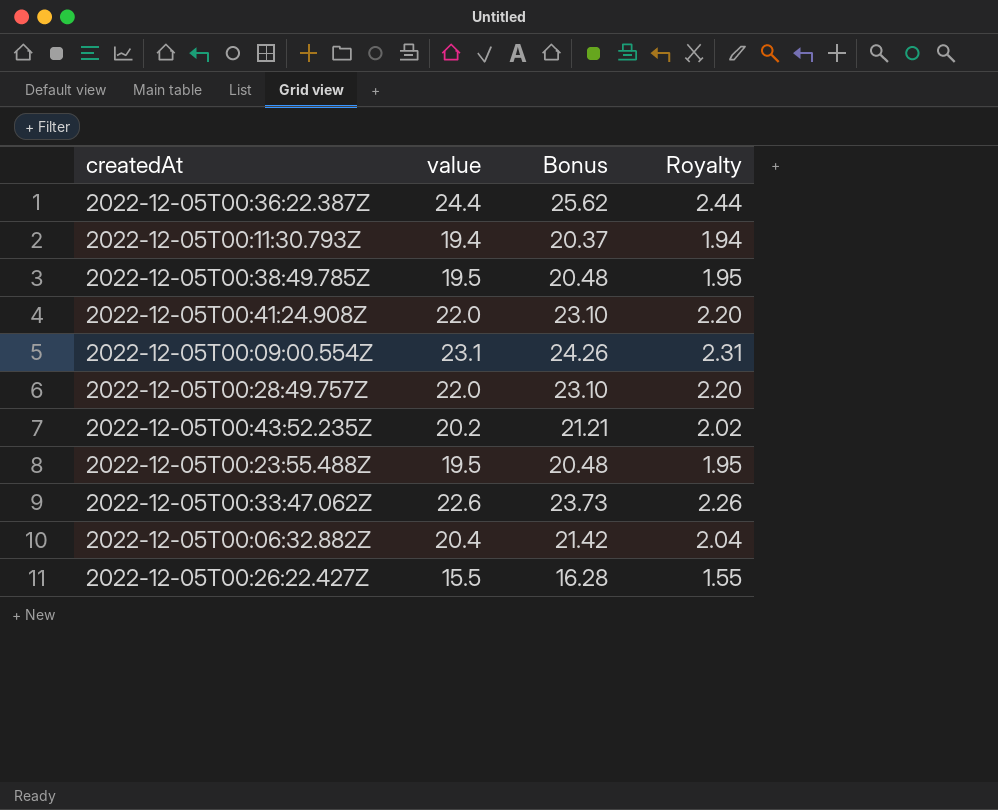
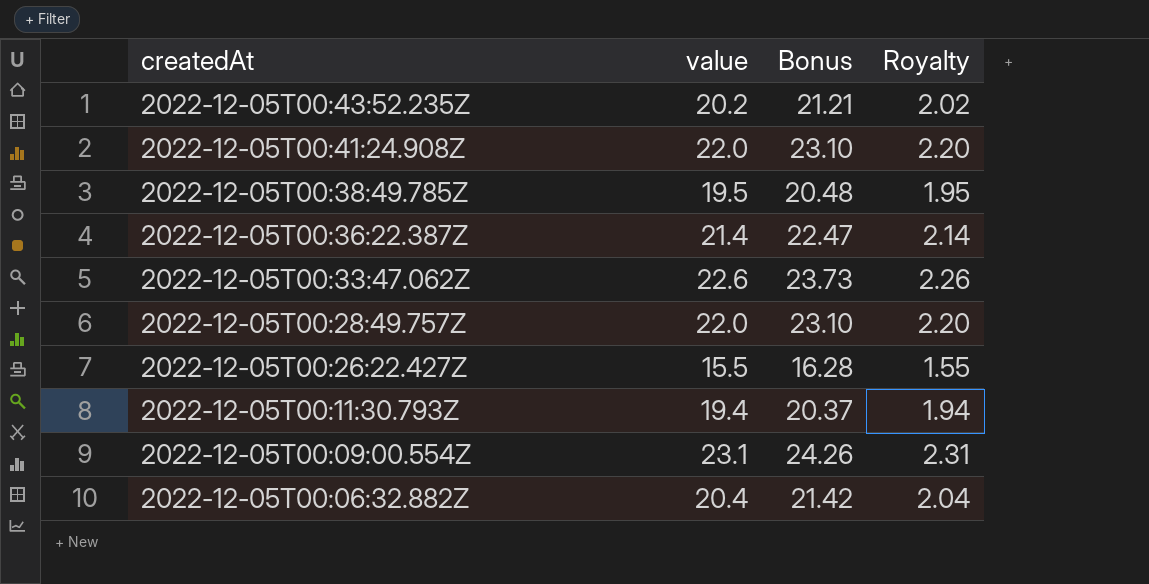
row order: none -> createdAt descending
row 2022-12-05T00:23:55.488Z: 19.5 | 20.48 | 1.95 -> none
2022-12-05T00:36:22.387Z | value: 24.4 -> 21.4
2022-12-05T00:36:22.387Z | Bonus: 25.62 -> 22.47
2022-12-05T00:36:22.387Z | Royalty: 2.44 -> 2.14

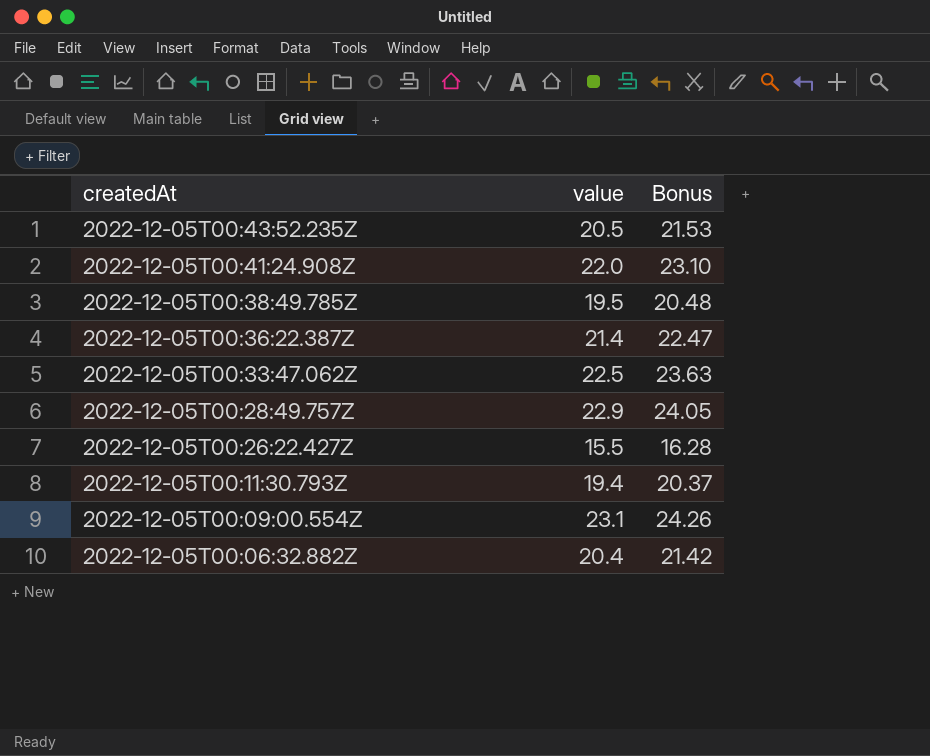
column Royalty | formula: [value] * 0.1 -> none
2022-12-05T00:43:52.235Z | value: 20.2 -> 20.5
2022-12-05T00:43:52.235Z | Bonus: 21.21 -> 21.53
2022-12-05T00:33:47.062Z | value: 22.6 -> 22.5
2022-12-05T00:33:47.062Z | Bonus: 23.73 -> 23.63
2022-12-05T00:28:49.757Z | value: 22.0 -> 22.9
2022-12-05T00:28:49.757Z | Bonus: 23.10 -> 24.05

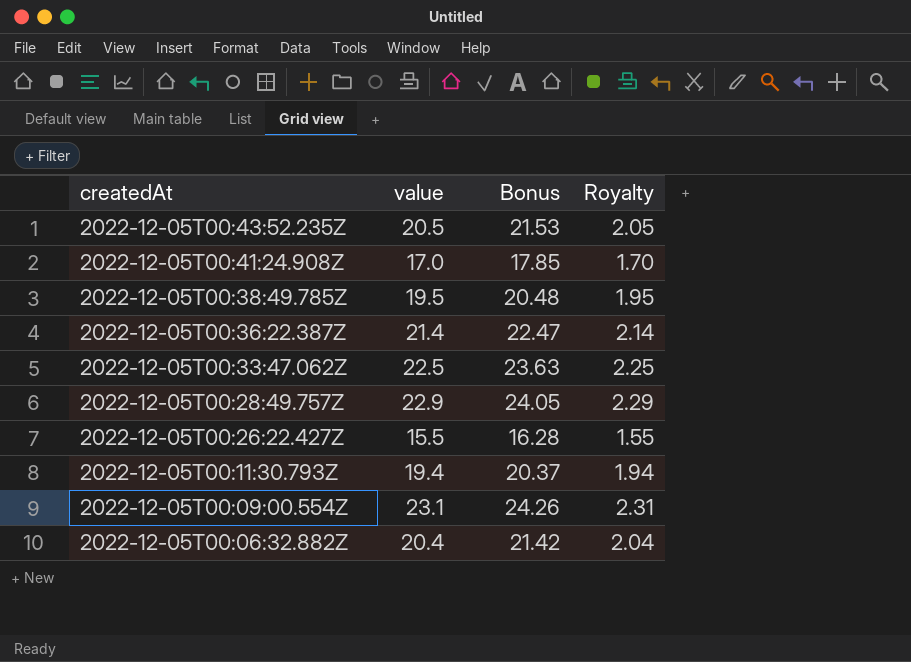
column Royalty | formula: none -> [value] * 0.1
2022-12-05T00:41:24.908Z | value: 22.0 -> 17.0
2022-12-05T00:41:24.908Z | Bonus: 23.10 -> 17.85

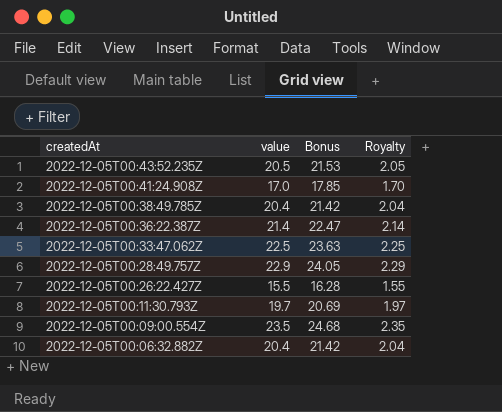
2022-12-05T00:38:49.785Z | value: 19.5 -> 20.4
2022-12-05T00:38:49.785Z | Bonus: 20.48 -> 21.42
2022-12-05T00:38:49.785Z | Royalty: 1.95 -> 2.04
2022-12-05T00:11:30.793Z | value: 19.4 -> 19.7
2022-12-05T00:11:30.793Z | Bonus: 20.37 -> 20.69
2022-12-05T00:11:30.793Z | Royalty: 1.94 -> 1.97
2022-12-05T00:09:00.554Z | value: 23.1 -> 23.5
2022-12-05T00:09:00.554Z | Bonus: 24.26 -> 24.68
2022-12-05T00:09:00.554Z | Royalty: 2.31 -> 2.35

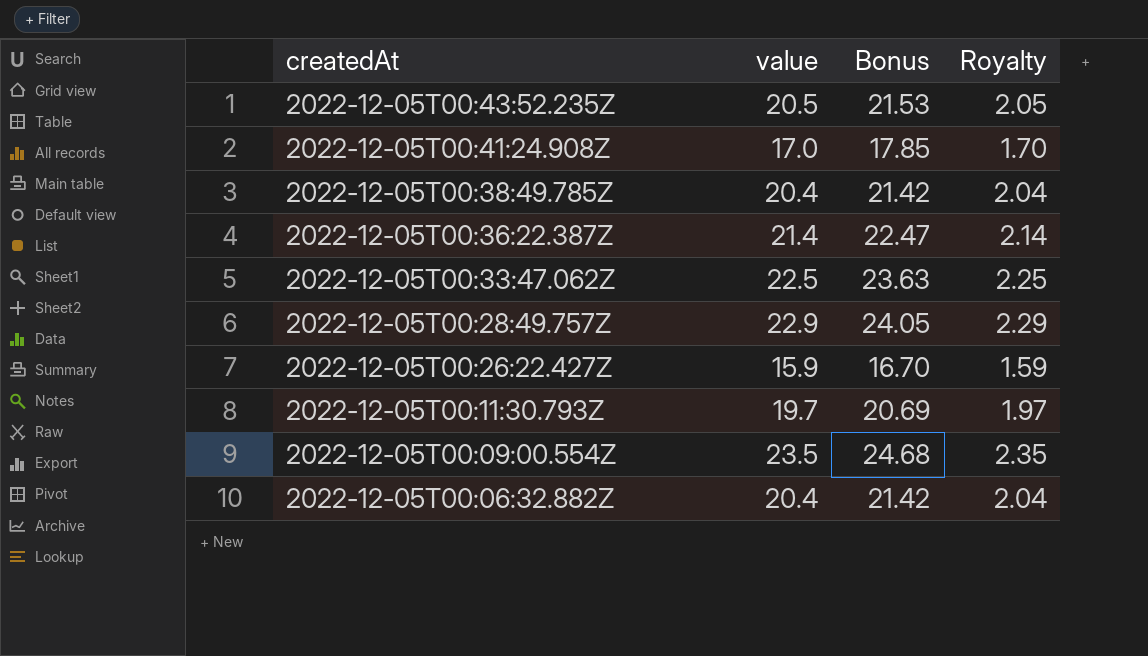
2022-12-05T00:26:22.427Z | value: 15.5 -> 15.9
2022-12-05T00:26:22.427Z | Bonus: 16.28 -> 16.70
2022-12-05T00:26:22.427Z | Royalty: 1.55 -> 1.59

